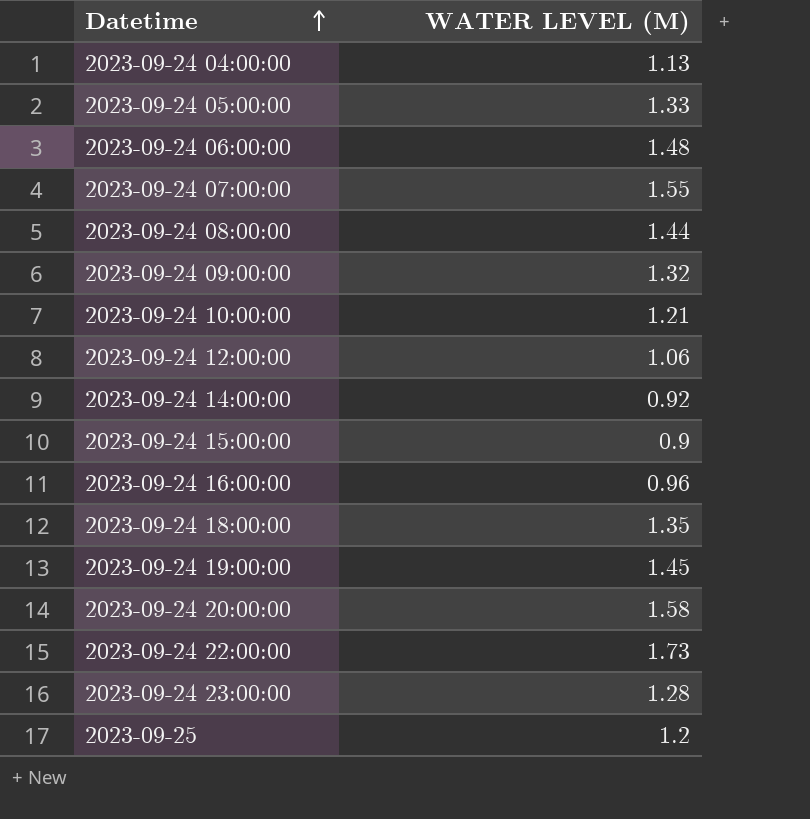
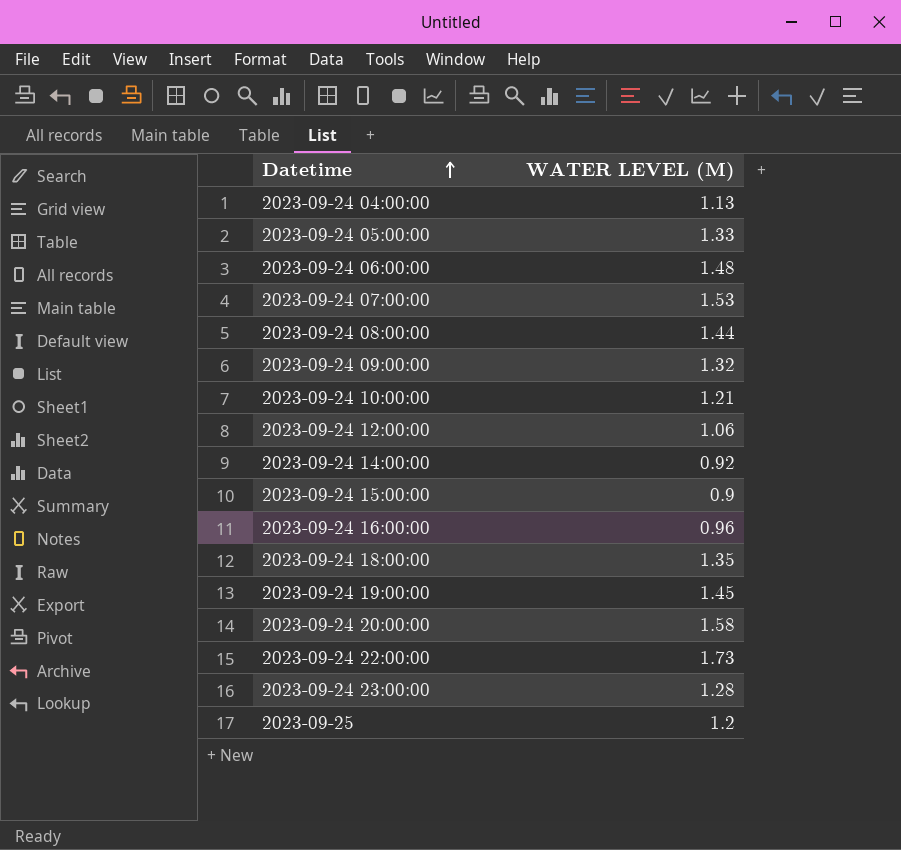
2023-09-24 07:00:00 | WATER LEVEL (M): 1.55 -> 1.53

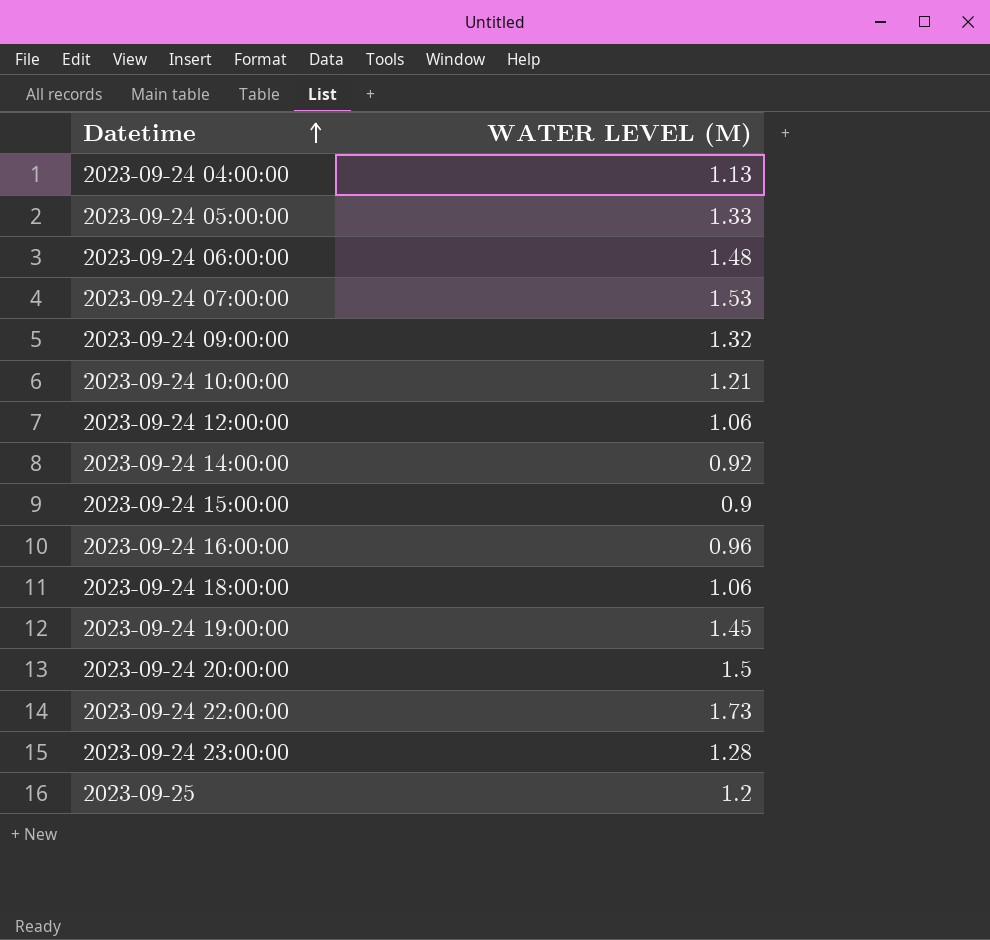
row 2023-09-24 08:00:00: 1.44 -> none
2023-09-24 18:00:00 | WATER LEVEL (M): 1.35 -> 1.06
2023-09-24 20:00:00 | WATER LEVEL (M): 1.58 -> 1.5

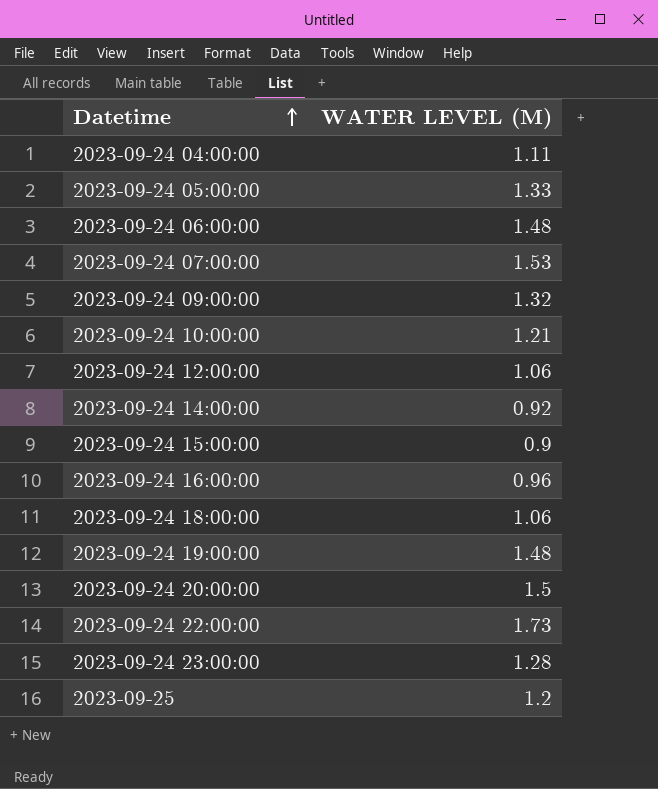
2023-09-24 04:00:00 | WATER LEVEL (M): 1.13 -> 1.11
2023-09-24 19:00:00 | WATER LEVEL (M): 1.45 -> 1.48

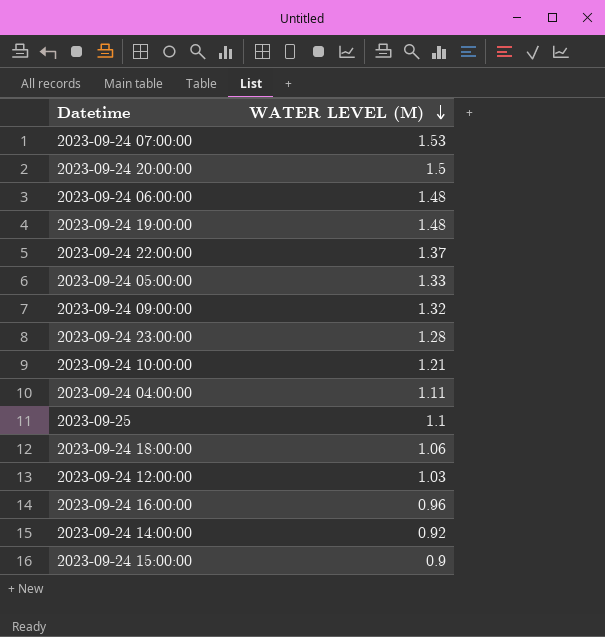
row order: Datetime ascending -> WATER LEVEL (M) descending
2023-09-24 22:00:00 | WATER LEVEL (M): 1.73 -> 1.37
2023-09-25 | WATER LEVEL (M): 1.2 -> 1.1
2023-09-24 12:00:00 | WATER LEVEL (M): 1.06 -> 1.03

